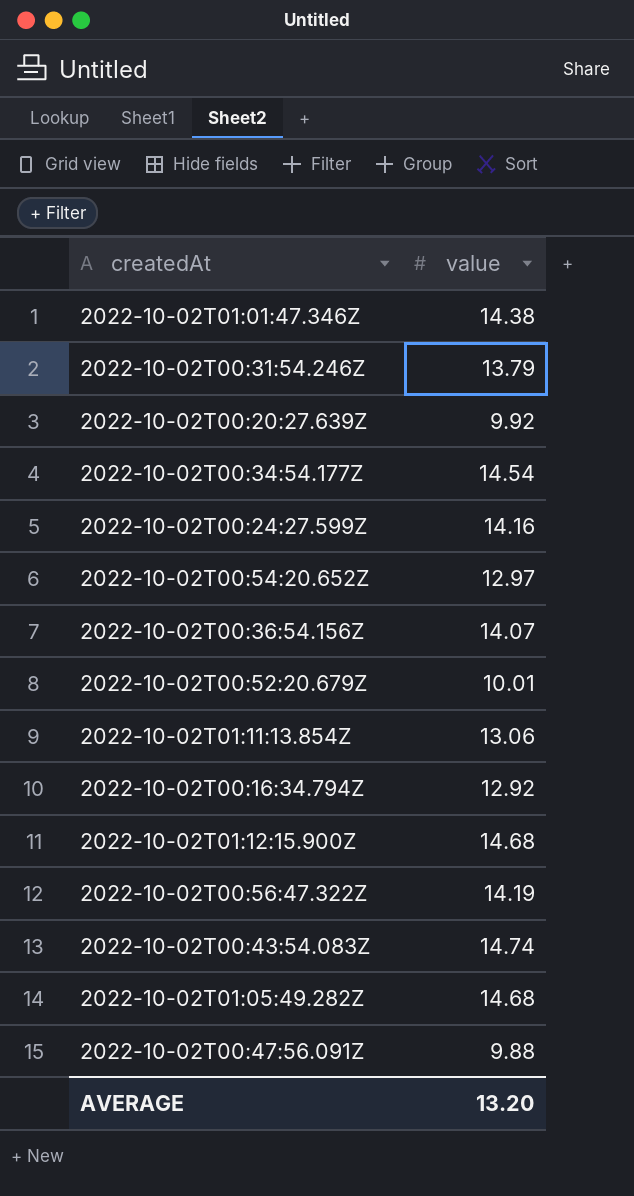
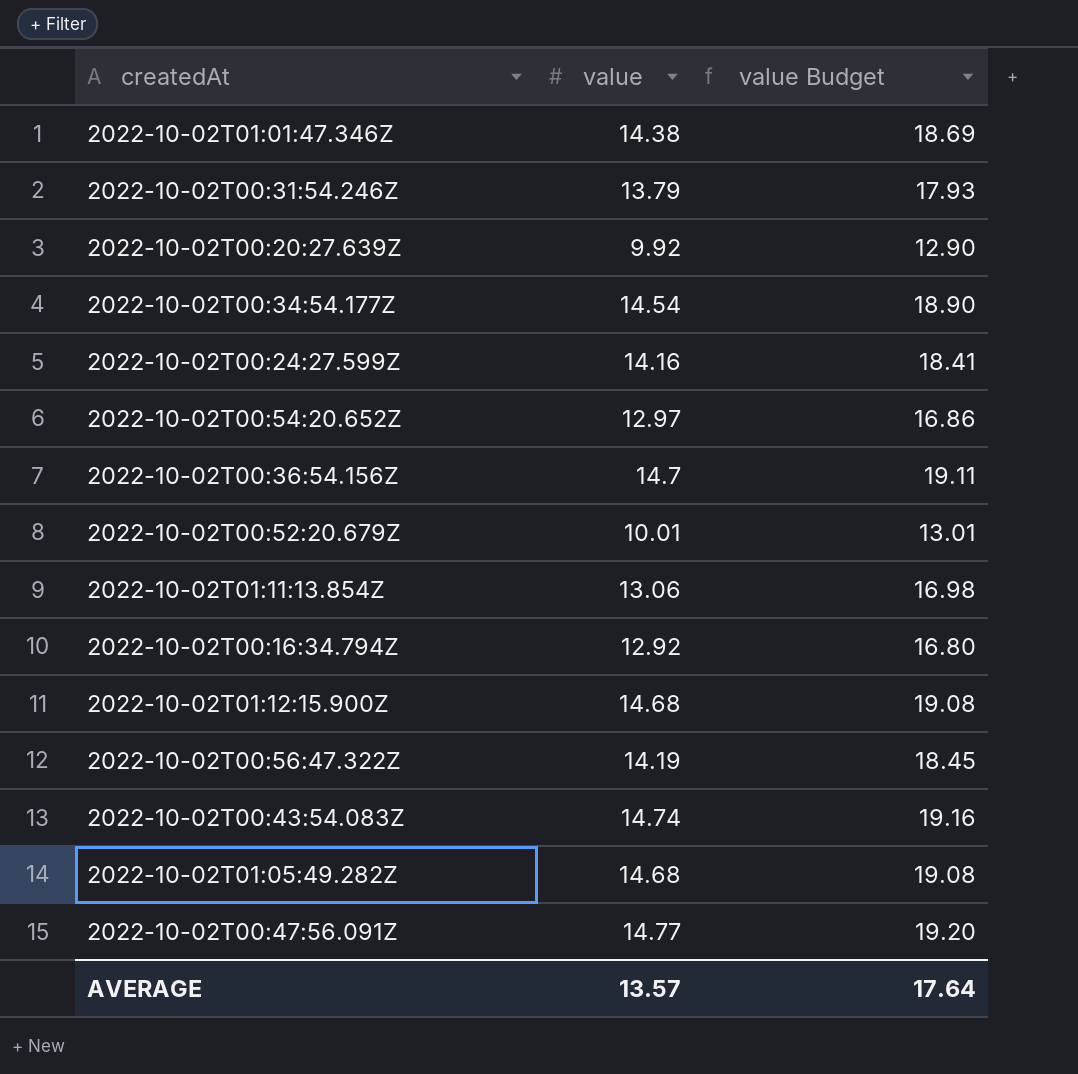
column value Budget | formula: none -> [value] * 1.3
2022-10-02T00:36:54.156Z | value: 14.07 -> 14.7
2022-10-02T00:47:56.091Z | value: 9.88 -> 14.77
AVERAGE | value: 13.20 -> 13.57

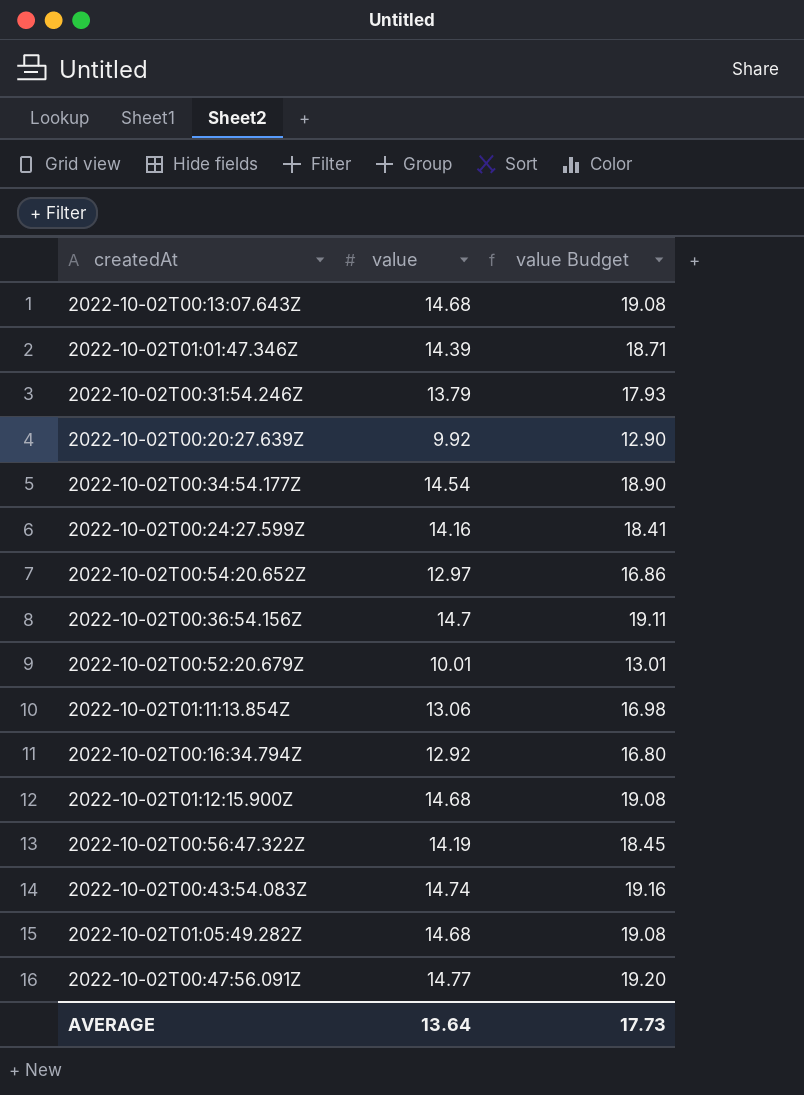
row 2022-10-02T00:13:07.643Z: none -> 14.68 | 19.08
2022-10-02T01:01:47.346Z | value: 14.38 -> 14.39
2022-10-02T01:01:47.346Z | value Budget: 18.69 -> 18.71
AVERAGE | value: 13.57 -> 13.64
AVERAGE | value Budget: 17.64 -> 17.73

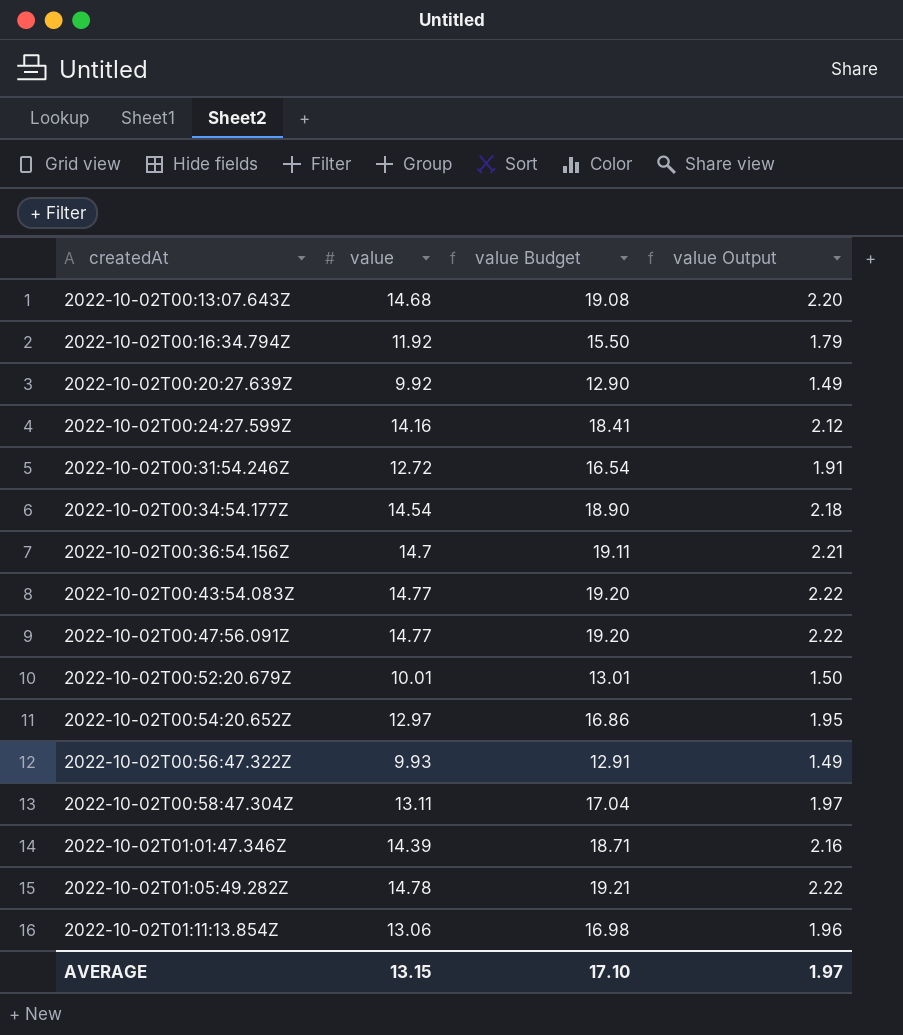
row order: none -> createdAt ascending
column value Output | formula: none -> [value] * 0.15
row 2022-10-02T01:12:15.900Z: 14.68 | 19.08 -> none
2022-10-02T00:16:34.794Z | value: 12.92 -> 11.92
2022-10-02T00:16:34.794Z | value Budget: 16.80 -> 15.50
2022-10-02T00:31:54.246Z | value: 13.79 -> 12.72
2022-10-02T00:31:54.246Z | value Budget: 17.93 -> 16.54
2022-10-02T00:43:54.083Z | value: 14.74 -> 14.77
2022-10-02T00:43:54.083Z | value Budget: 19.16 -> 19.20
2022-10-02T00:56:47.322Z | value: 14.19 -> 9.93
2022-10-02T00:56:47.322Z | value Budget: 18.45 -> 12.91
row 2022-10-02T00:58:47.304Z: none -> 13.11 | 17.04 | 1.97
2022-10-02T01:05:49.282Z | value: 14.68 -> 14.78
2022-10-02T01:05:49.282Z | value Budget: 19.08 -> 19.21
AVERAGE | value: 13.64 -> 13.15
AVERAGE | value Budget: 17.73 -> 17.10

